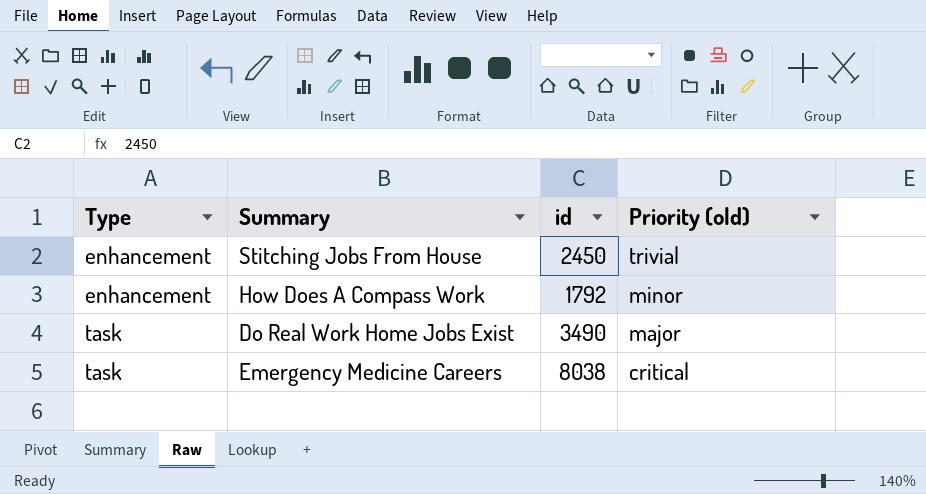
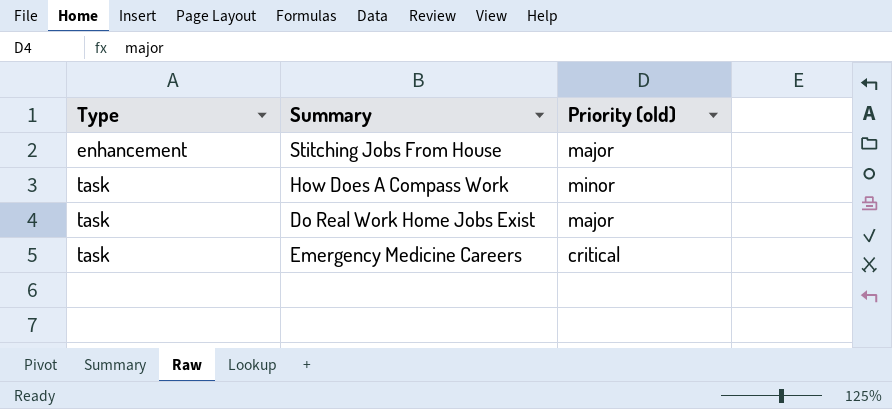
column id | position: 3 -> none
Stitching Jobs From House | Priority (old): trivial -> major
How Does A Compass Work | Type: enhancement -> task

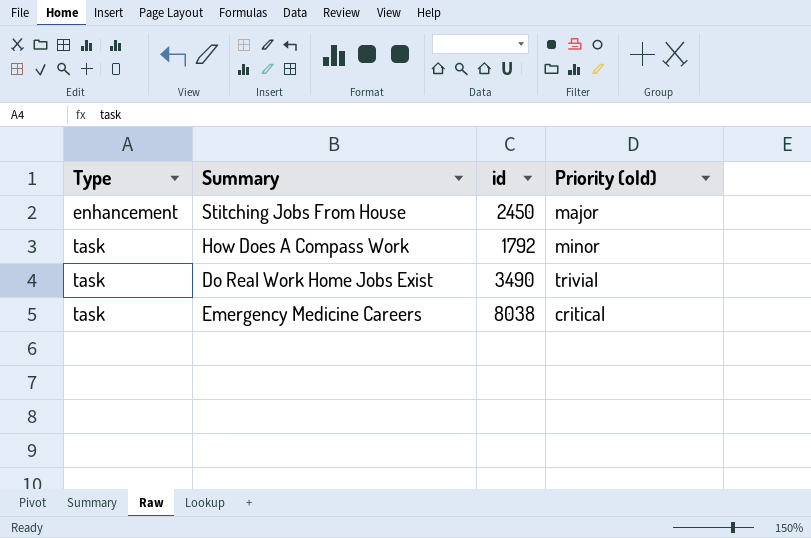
column id | position: none -> 3
Do Real Work Home Jobs Exist | Priority (old): major -> trivial

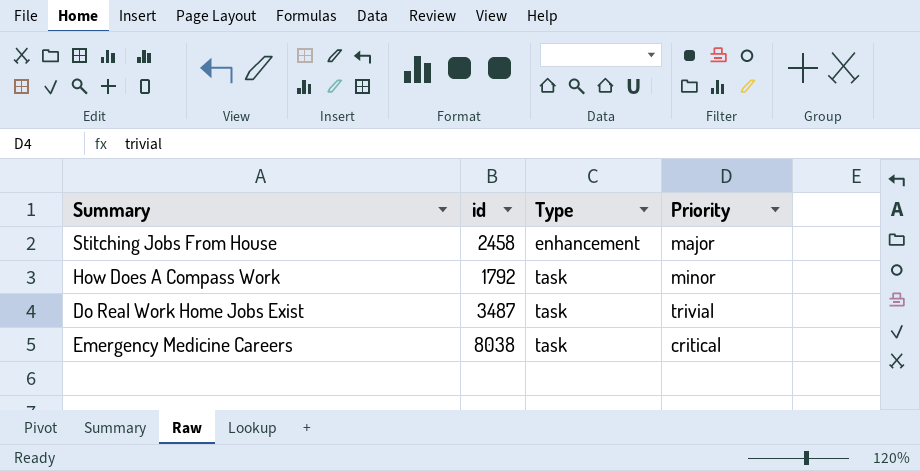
column Type | position: 1 -> 3
column name: Priority (old) -> Priority
Stitching Jobs From House | id: 2450 -> 2458
Do Real Work Home Jobs Exist | id: 3490 -> 3487

